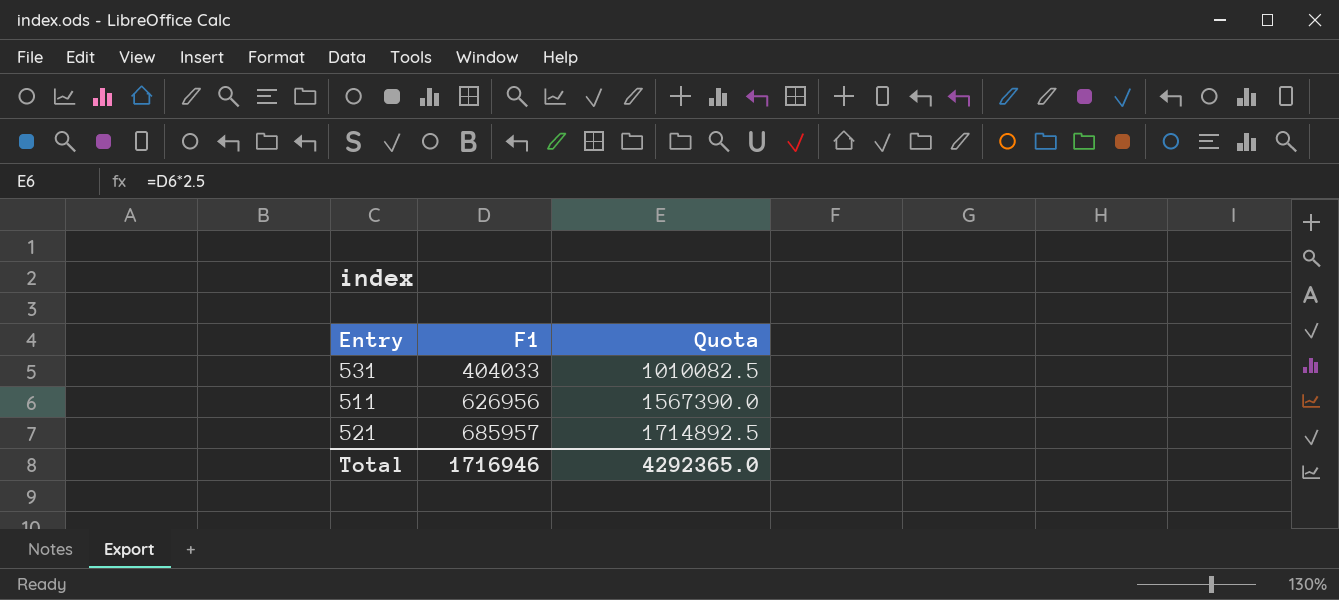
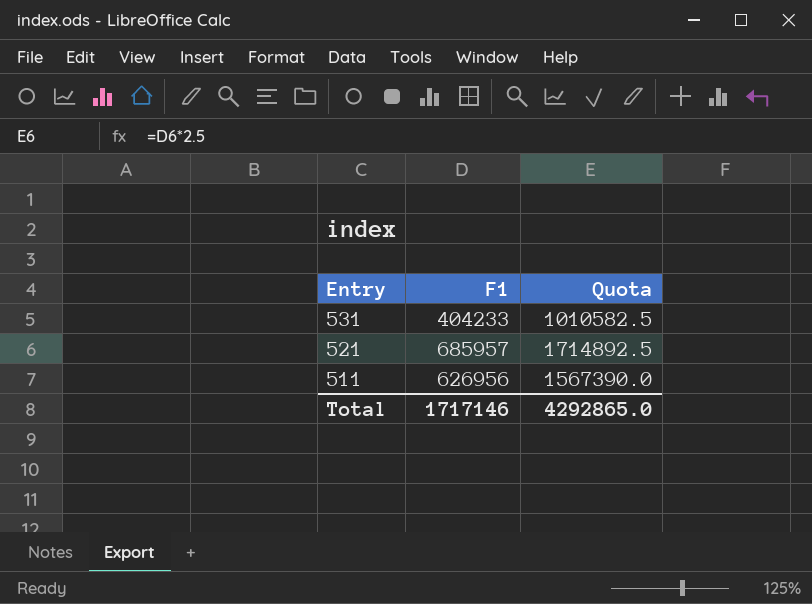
row order: F1 ascending -> Entry descending
531 | F1: 404033 -> 404233
531 | Quota: 1010082.5 -> 1010582.5
Total | F1: 1716946 -> 1717146
Total | Quota: 4292365.0 -> 4292865.0

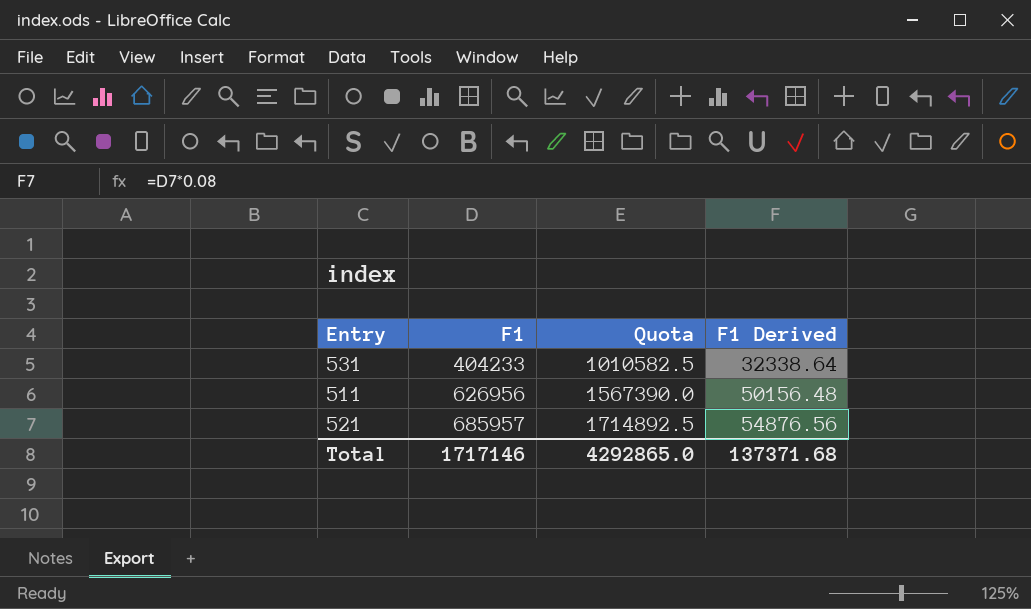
row order: Entry descending -> F1 ascending
column F1 Derived | formula: none -> [F1] * 0.08

